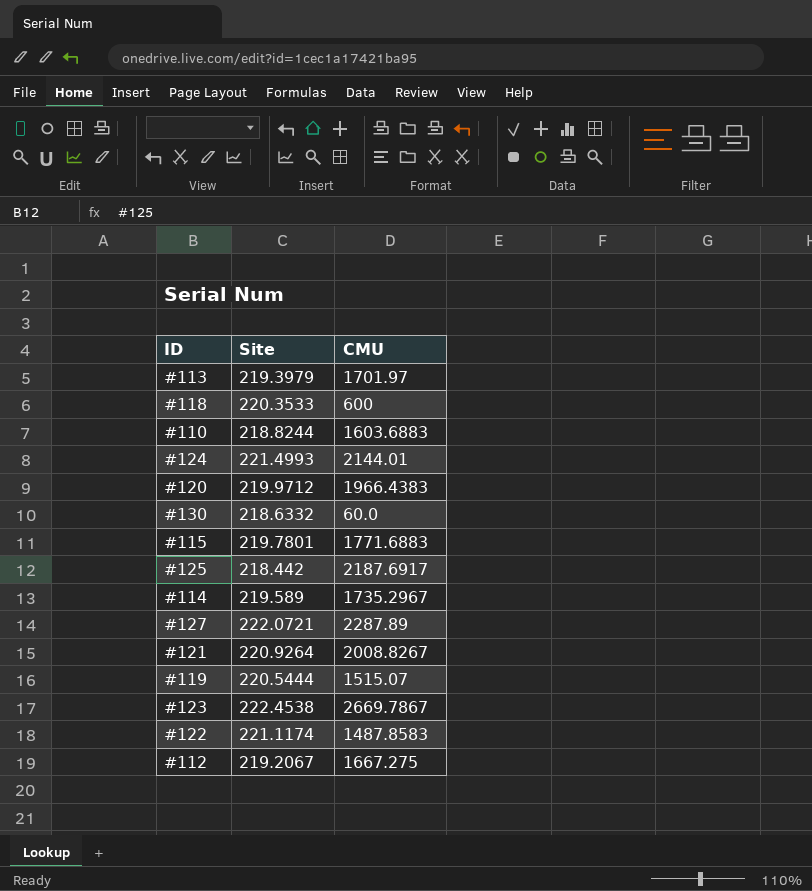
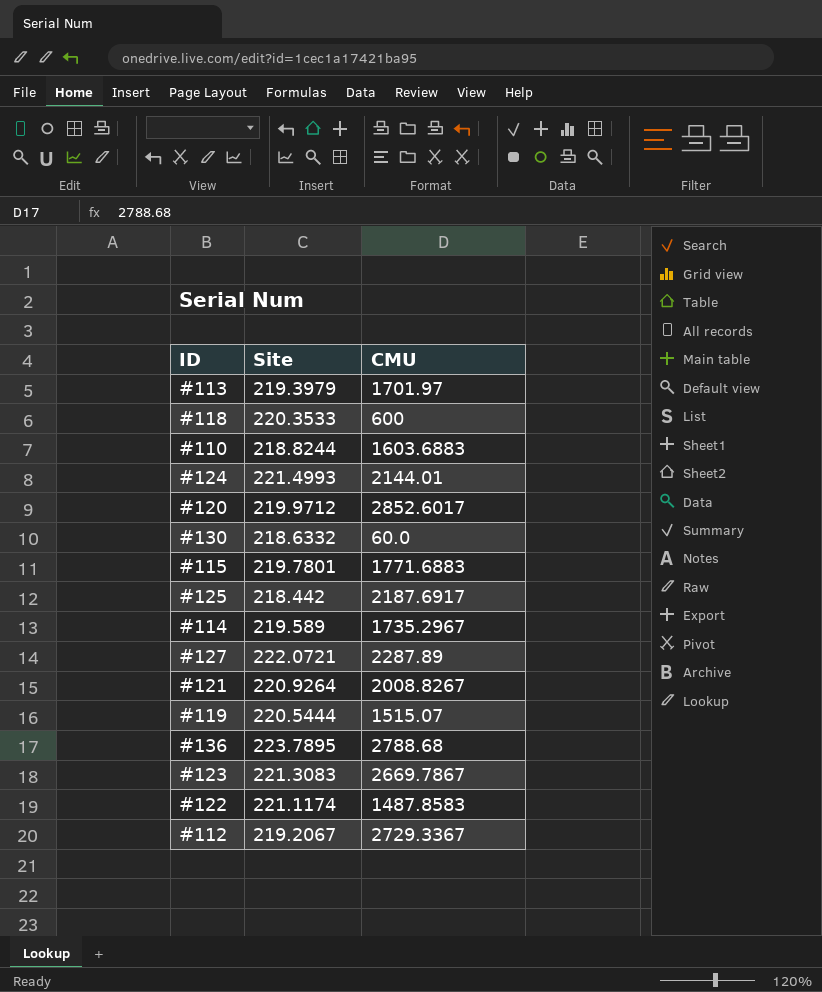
#120 | CMU: 1966.4383 -> 2852.6017
row #136: none -> 223.7895 | 2788.68
#123 | Site: 222.4538 -> 221.3083
#112 | CMU: 1667.275 -> 2729.3367

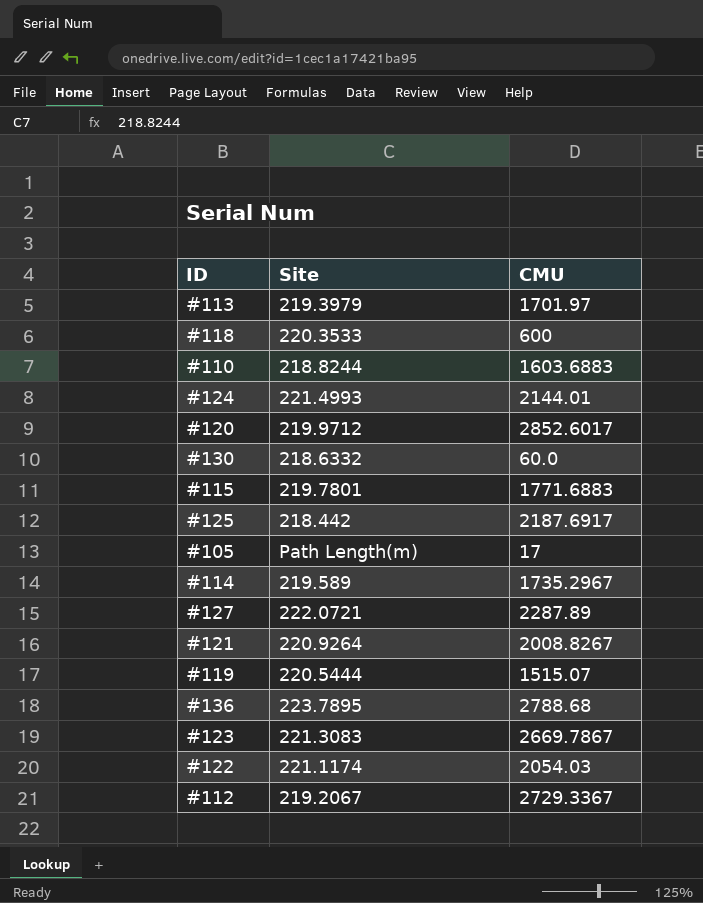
row #105: none -> Path Length(m) | 17
#122 | CMU: 1487.8583 -> 2054.03

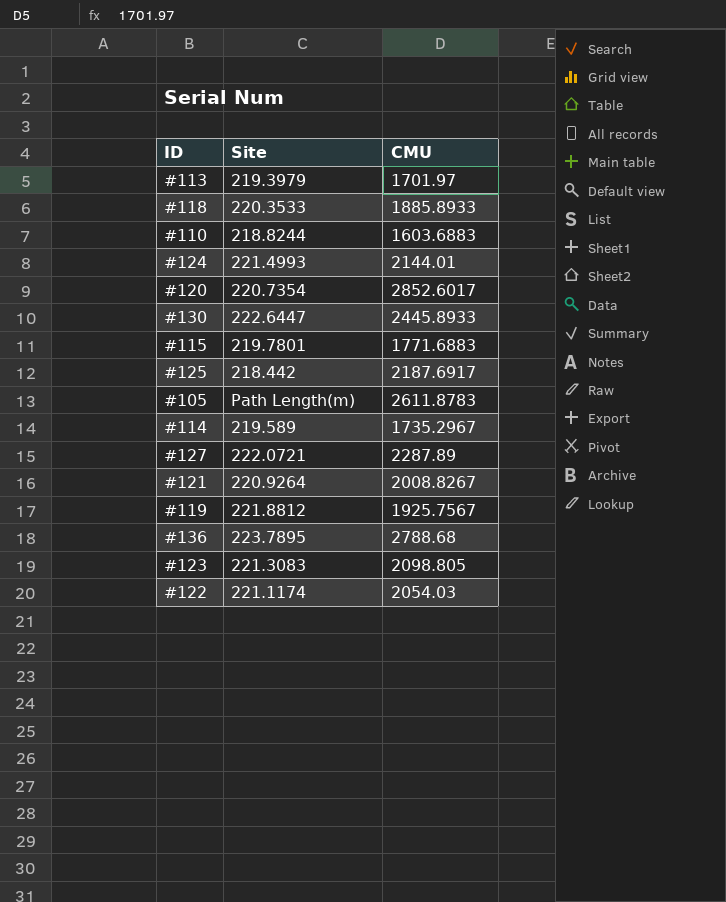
row #112: 219.2067 | 2729.3367 -> none
#118 | CMU: 600 -> 1885.8933
#120 | Site: 219.9712 -> 220.7354
#130 | Site: 218.6332 -> 222.6447
#130 | CMU: 60.0 -> 2445.8933
#105 | CMU: 17 -> 2611.8783
#119 | Site: 220.5444 -> 221.8812
#119 | CMU: 1515.07 -> 1925.7567
#123 | CMU: 2669.7867 -> 2098.805

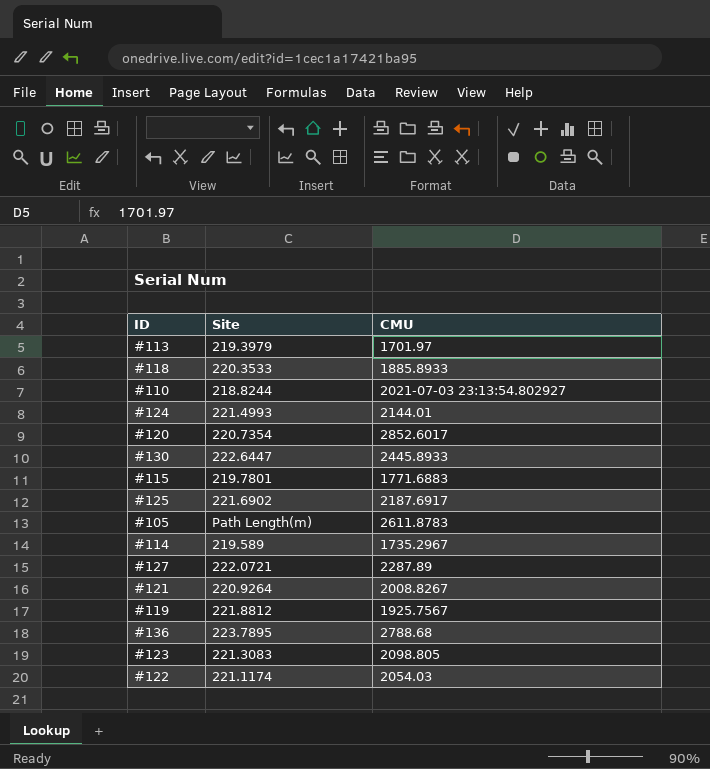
#110 | CMU: 1603.6883 -> 2021-07-03 23:13:54.802927
#125 | Site: 218.442 -> 221.6902

